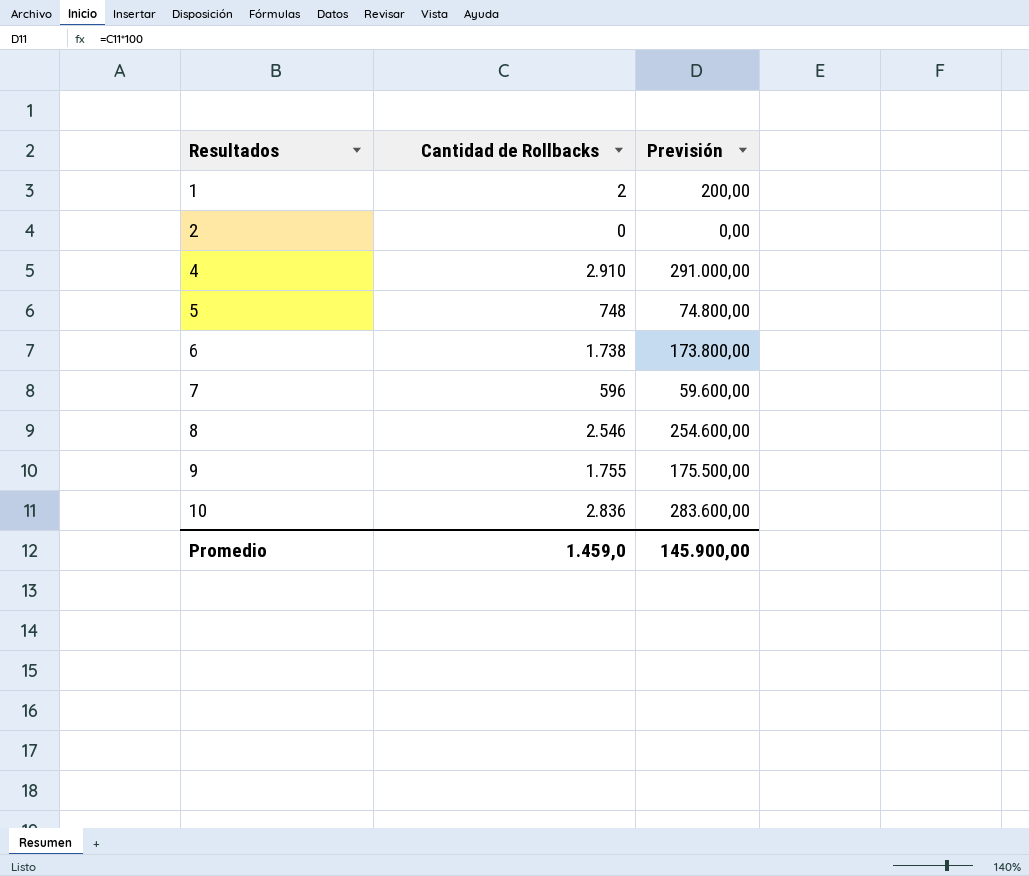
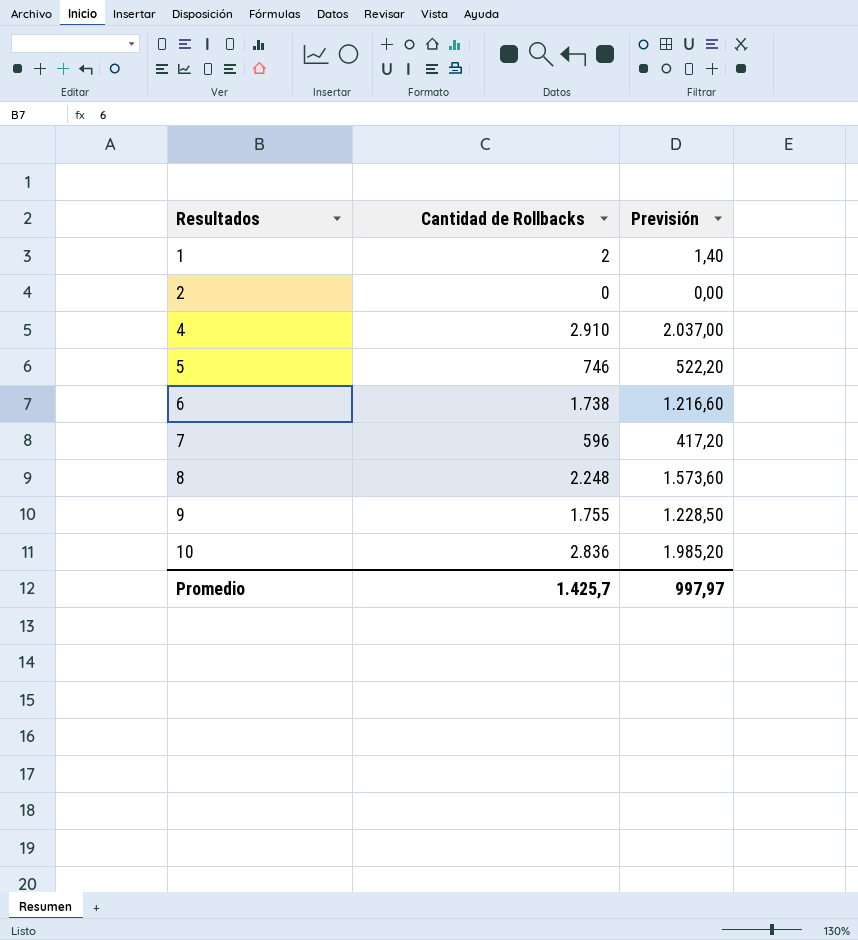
column Previsión | formula: [Cantidad de Rollbacks] * 100 -> [Cantidad de Rollbacks] * 0,7
5 | Cantidad de Rollbacks: 748 -> 746
8 | Cantidad de Rollbacks: 2.546 -> 2.248
Promedio | Cantidad de Rollbacks: 1.459,0 -> 1.425,7
Promedio | Previsión: 145.900,00 -> 997,97

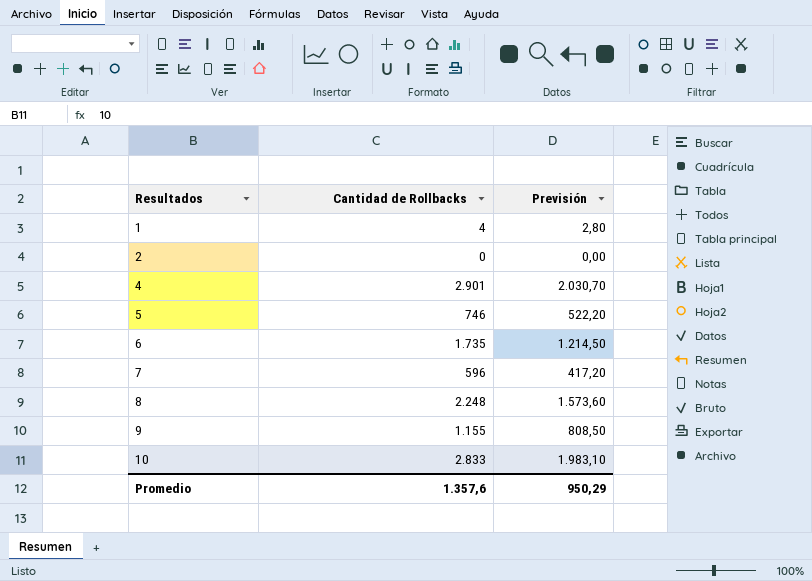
1 | Cantidad de Rollbacks: 2 -> 4
1 | Previsión: 1,40 -> 2,80
4 | Cantidad de Rollbacks: 2.910 -> 2.901
4 | Previsión: 2.037,00 -> 2.030,70
6 | Cantidad de Rollbacks: 1.738 -> 1.735
6 | Previsión: 1.216,60 -> 1.214,50
9 | Cantidad de Rollbacks: 1.755 -> 1.155
9 | Previsión: 1.228,50 -> 808,50
10 | Cantidad de Rollbacks: 2.836 -> 2.833
10 | Previsión: 1.985,20 -> 1.983,10
Promedio | Cantidad de Rollbacks: 1.425,7 -> 1.357,6
Promedio | Previsión: 997,97 -> 950,29

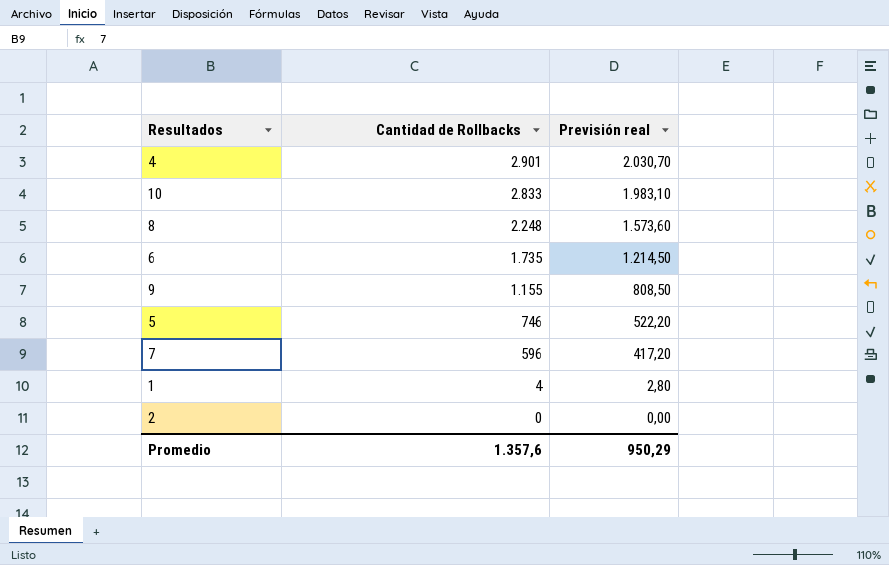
row order: Resultados ascending -> Cantidad de Rollbacks descending
column name: Previsión -> Previsión real

